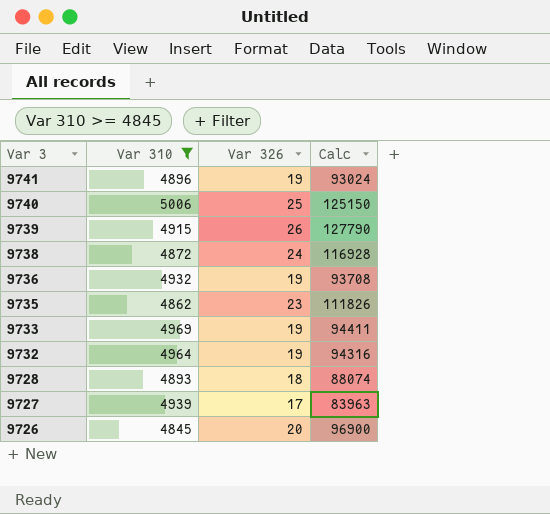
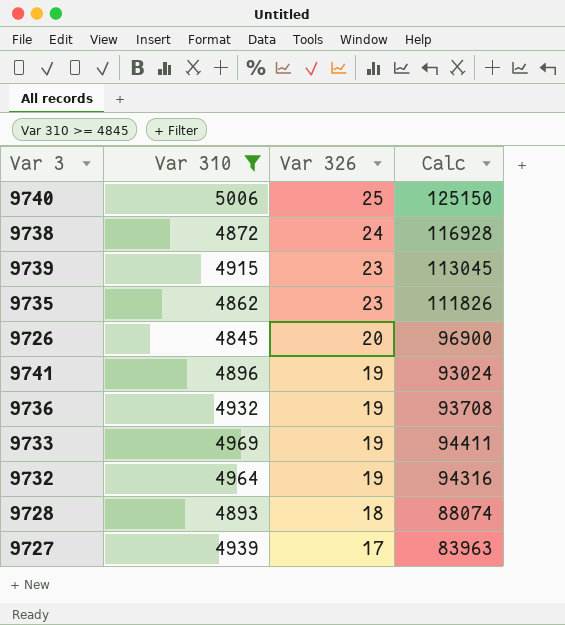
row order: Var 3 descending -> Var 326 descending
9739 | Var 326: 26 -> 23
9739 | Calc: 127790 -> 113045

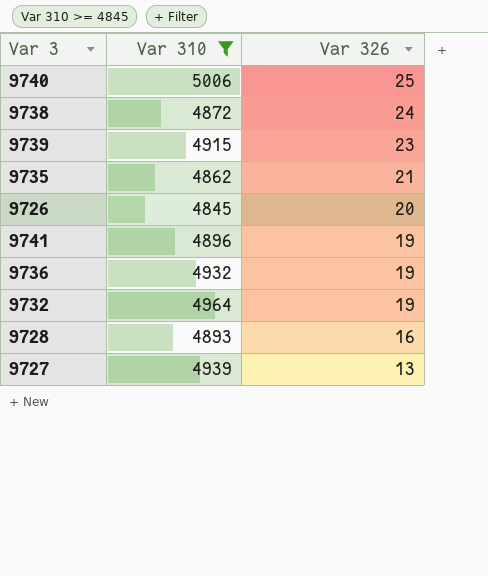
column Calc | formula: [Var 310] * [Var 326] -> none
row 9733: 4969 | 19 | 94411 -> none
9735 | Var 326: 23 -> 21
9728 | Var 326: 18 -> 16
9727 | Var 326: 17 -> 13

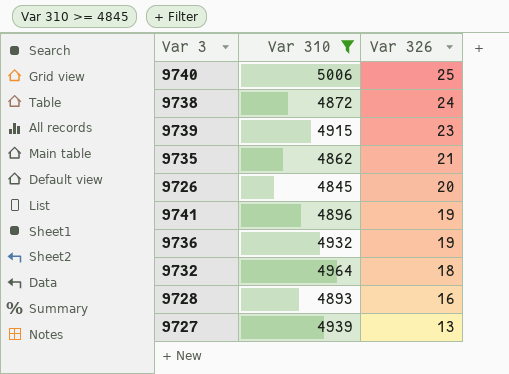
9732 | Var 326: 19 -> 18

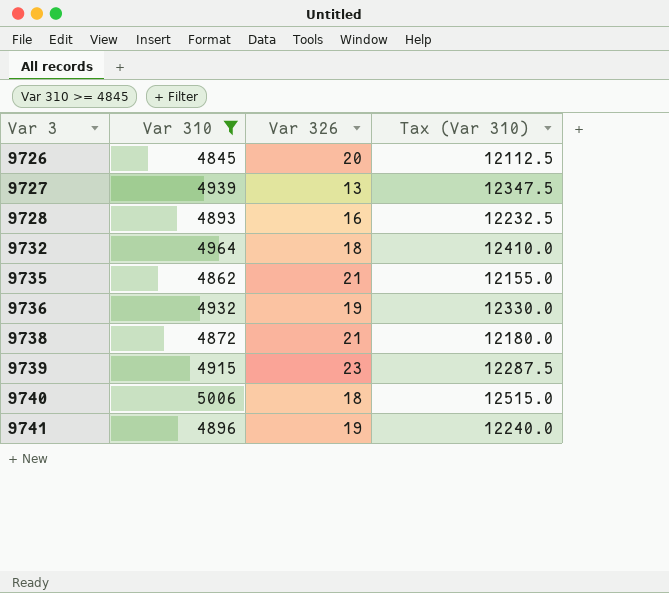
row order: Var 326 descending -> Var 3 ascending
column Tax (Var 310) | formula: none -> [Var 310] * 2.5
9738 | Var 326: 24 -> 21
9740 | Var 326: 25 -> 18

